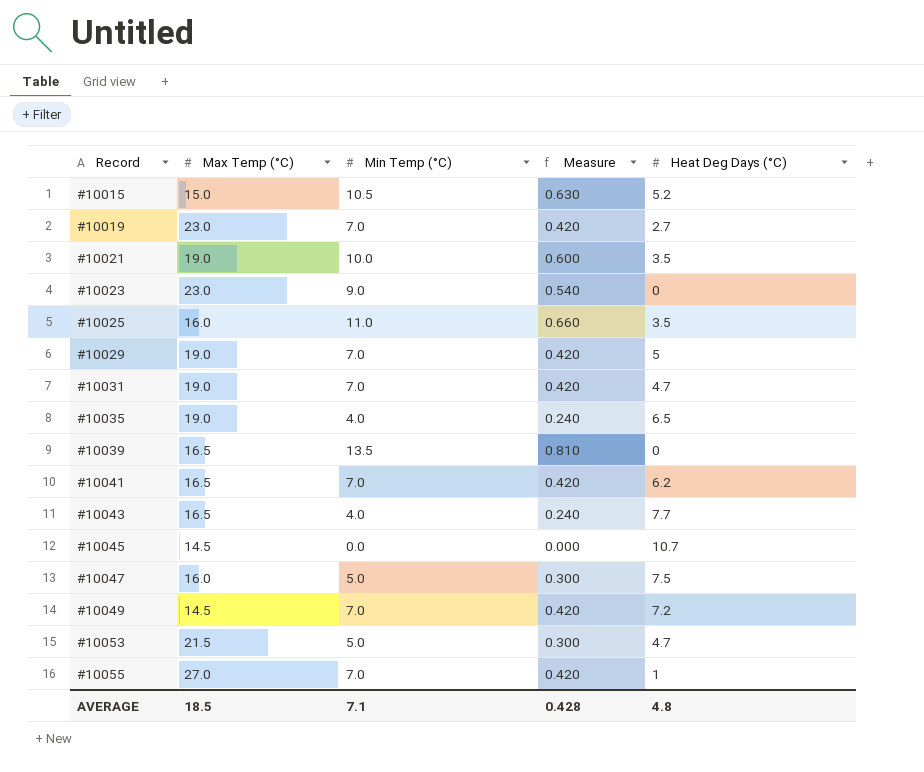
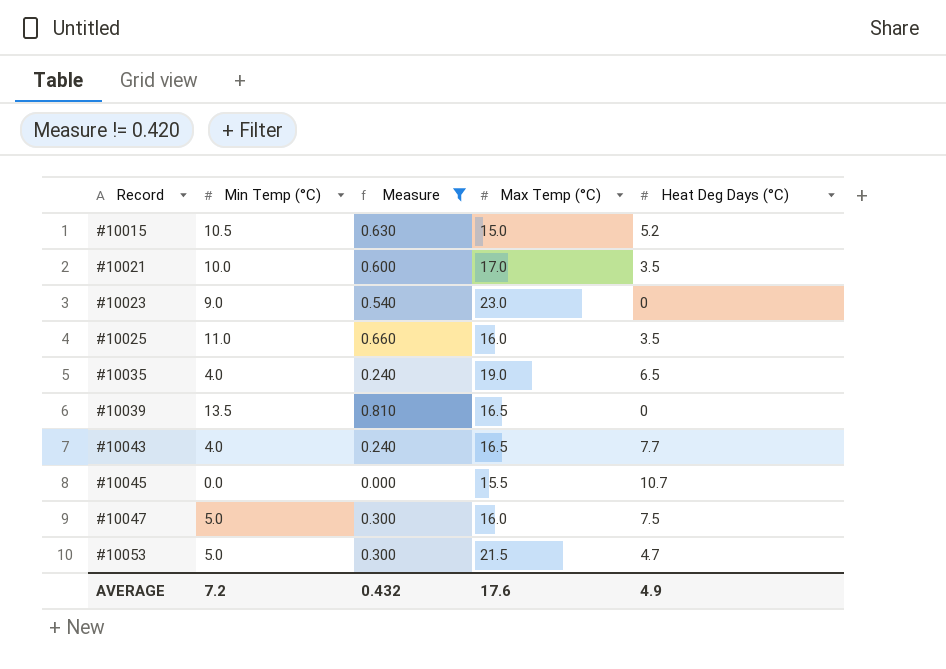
filter: none -> Measure != 0.420
column Max Temp (°C) | position: 2 -> 4
#10021 | Max Temp (°C): 19.0 -> 17.0
#10045 | Max Temp (°C): 14.5 -> 15.5
AVERAGE | Min Temp (°C): 7.1 -> 7.2
AVERAGE | Measure: 0.428 -> 0.432
AVERAGE | Max Temp (°C): 18.5 -> 17.6
AVERAGE | Heat Deg Days (°C): 4.8 -> 4.9

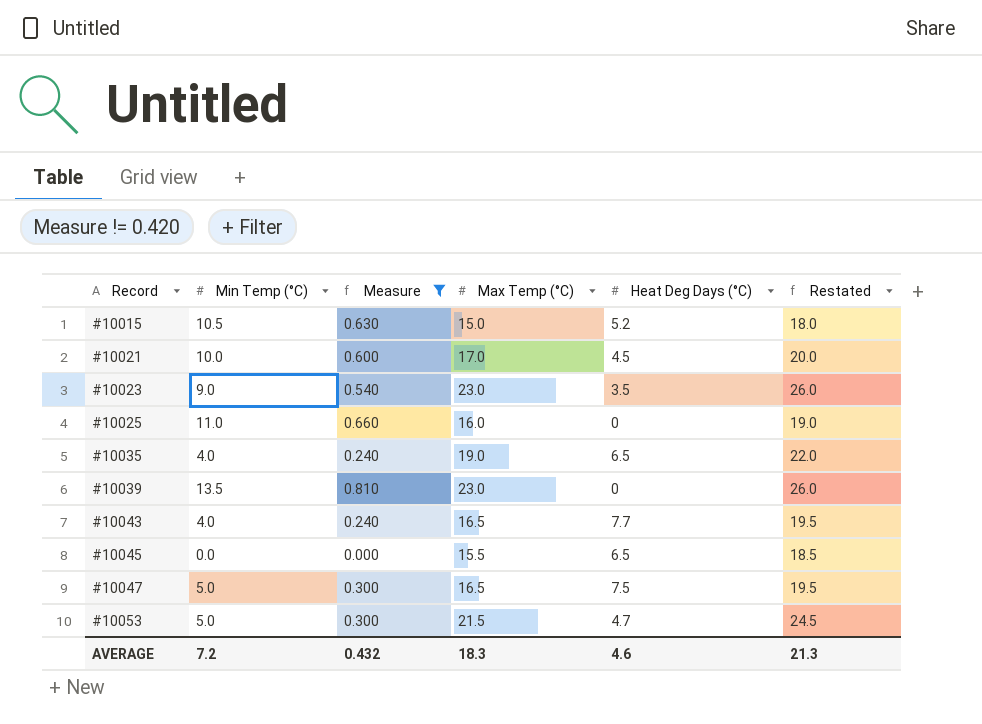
column Restated | formula: none -> [Max Temp (°C)] + 3
#10021 | Heat Deg Days (°C): 3.5 -> 4.5
#10023 | Heat Deg Days (°C): 0 -> 3.5
#10025 | Heat Deg Days (°C): 3.5 -> 0
#10039 | Max Temp (°C): 16.5 -> 23.0
#10045 | Heat Deg Days (°C): 10.7 -> 6.5
#10047 | Max Temp (°C): 16.0 -> 16.5
AVERAGE | Max Temp (°C): 17.6 -> 18.3
AVERAGE | Heat Deg Days (°C): 4.9 -> 4.6

